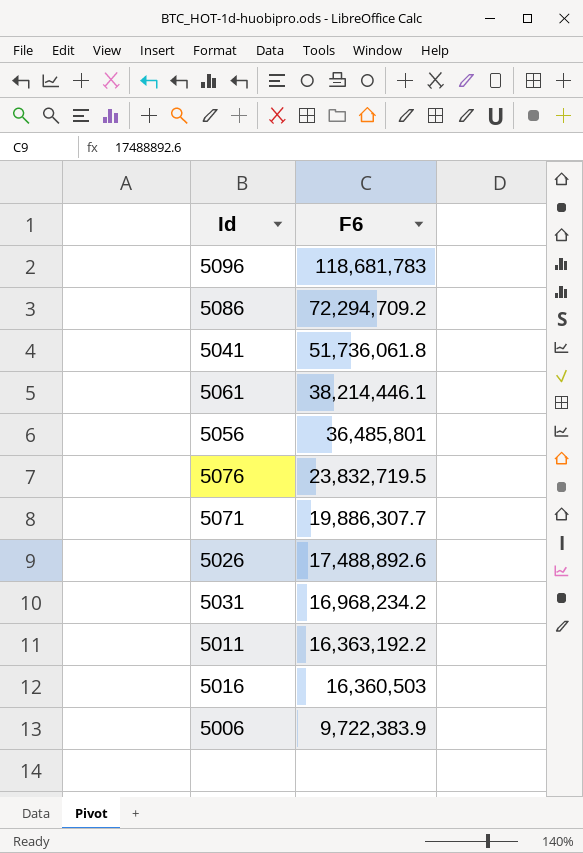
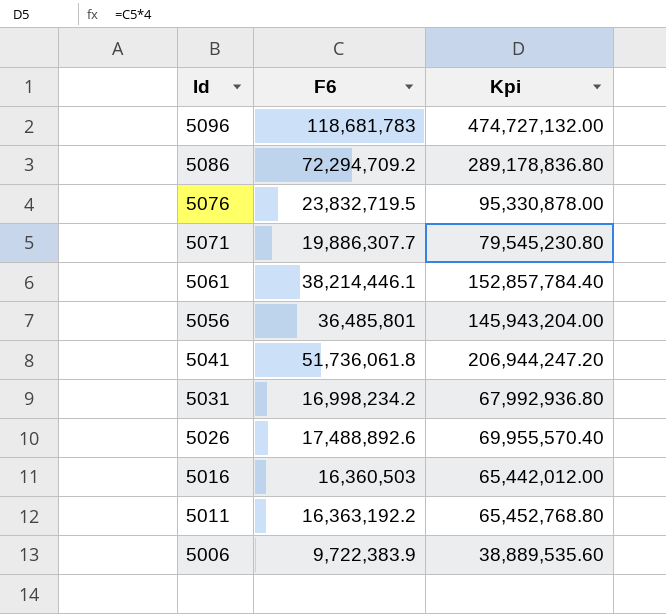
row order: F6 descending -> Id descending
column Kpi | formula: none -> [F6] * 4
5031 | F6: 16,968,234.2 -> 16,998,234.2

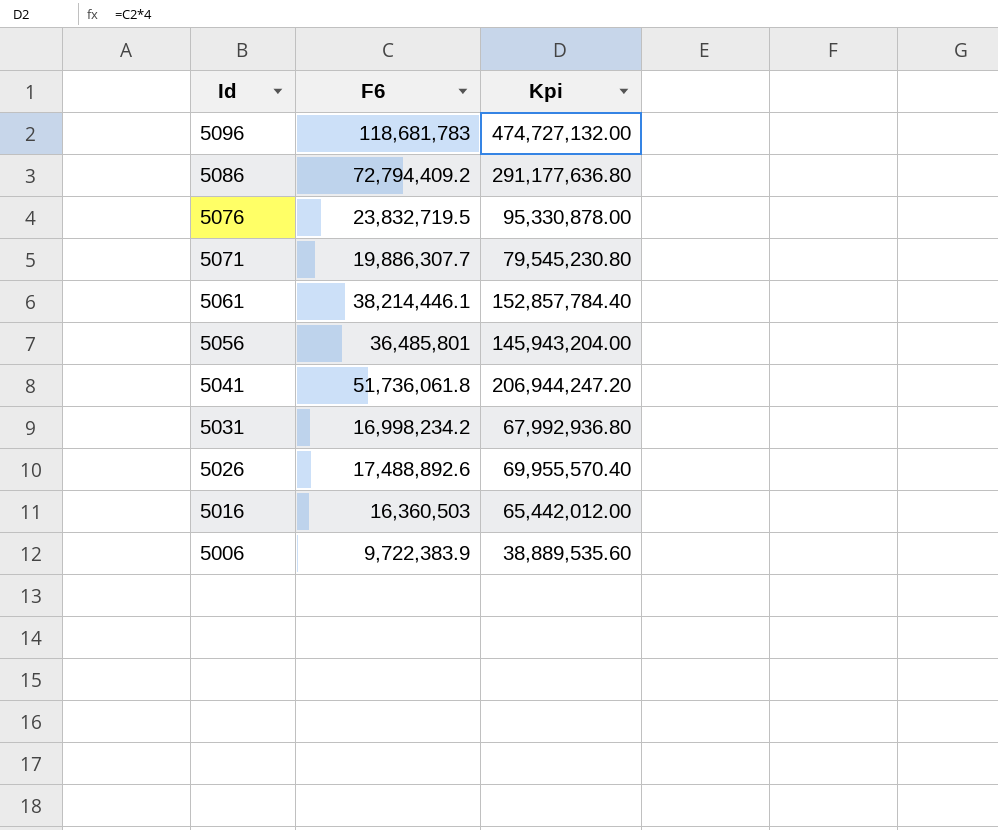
row 5011: 16,363,192.2 | 65,452,768.80 -> none
5086 | F6: 72,294,709.2 -> 72,794,409.2
5086 | Kpi: 289,178,836.80 -> 291,177,636.80

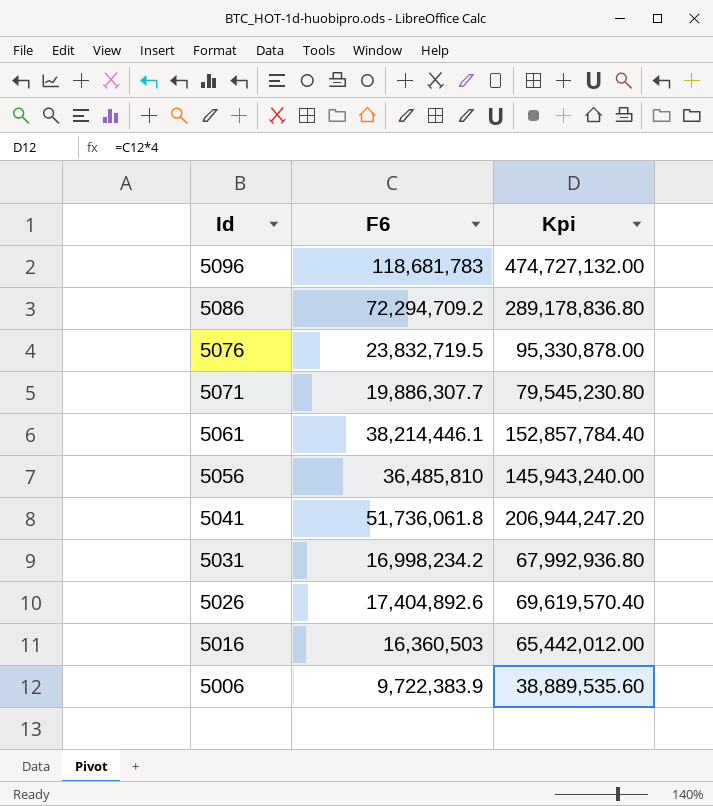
5086 | F6: 72,794,409.2 -> 72,294,709.2
5086 | Kpi: 291,177,636.80 -> 289,178,836.80
5056 | F6: 36,485,801 -> 36,485,810
5056 | Kpi: 145,943,204.00 -> 145,943,240.00
5026 | F6: 17,488,892.6 -> 17,404,892.6
5026 | Kpi: 69,955,570.40 -> 69,619,570.40

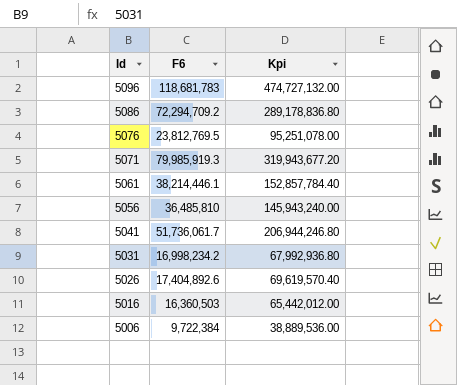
5076 | F6: 23,832,719.5 -> 23,812,769.5
5076 | Kpi: 95,330,878.00 -> 95,251,078.00
5071 | F6: 19,886,307.7 -> 79,985,919.3
5071 | Kpi: 79,545,230.80 -> 319,943,677.20
5041 | F6: 51,736,061.8 -> 51,736,061.7
5041 | Kpi: 206,944,247.20 -> 206,944,246.80
5006 | F6: 9,722,383.9 -> 9,722,384
5006 | Kpi: 38,889,535.60 -> 38,889,536.00

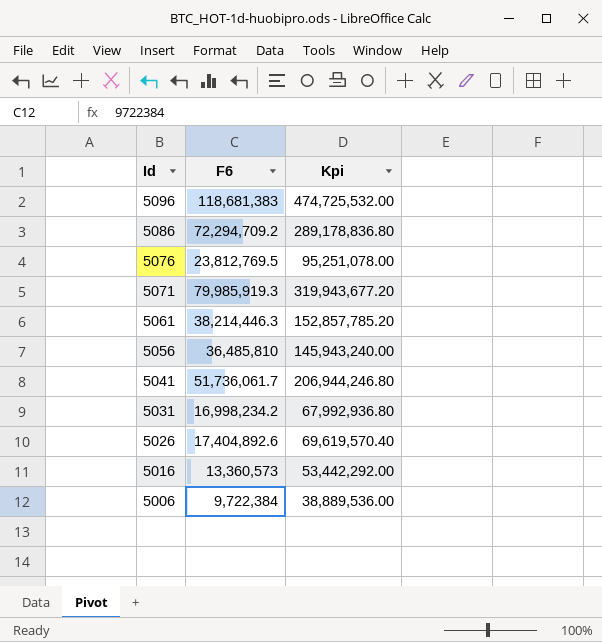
5096 | F6: 118,681,783 -> 118,681,383
5096 | Kpi: 474,727,132.00 -> 474,725,532.00
5061 | F6: 38,214,446.1 -> 38,214,446.3
5061 | Kpi: 152,857,784.40 -> 152,857,785.20
5016 | F6: 16,360,503 -> 13,360,573
5016 | Kpi: 65,442,012.00 -> 53,442,292.00

